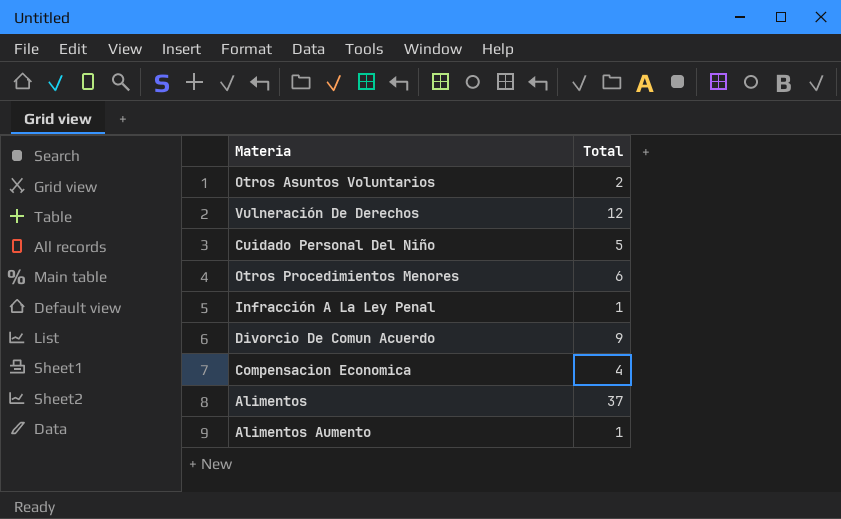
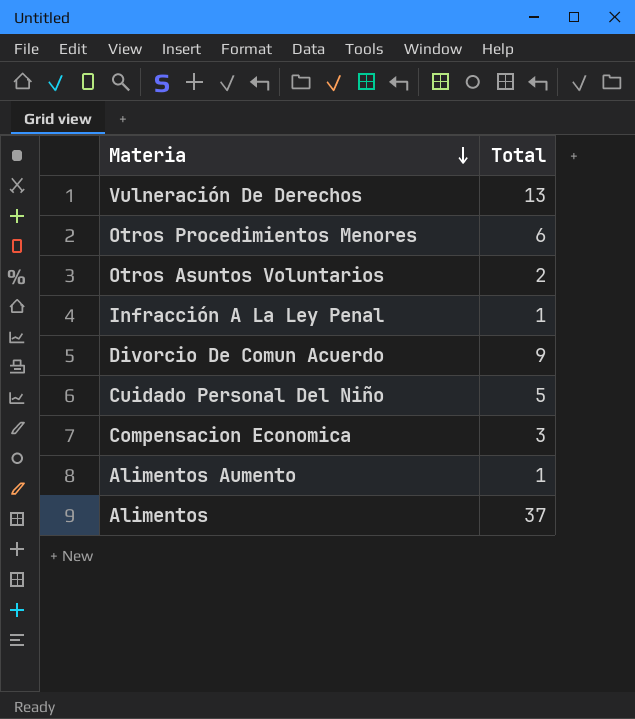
row order: none -> Materia descending
Vulneración De Derechos | Total: 12 -> 13
Compensacion Economica | Total: 4 -> 3

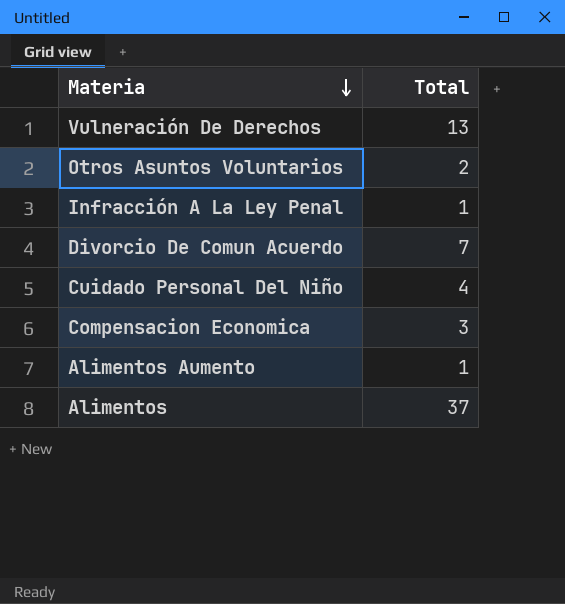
row Otros Procedimientos Menores: 6 -> none
Divorcio De Comun Acuerdo | Total: 9 -> 7
Cuidado Personal Del Niño | Total: 5 -> 4

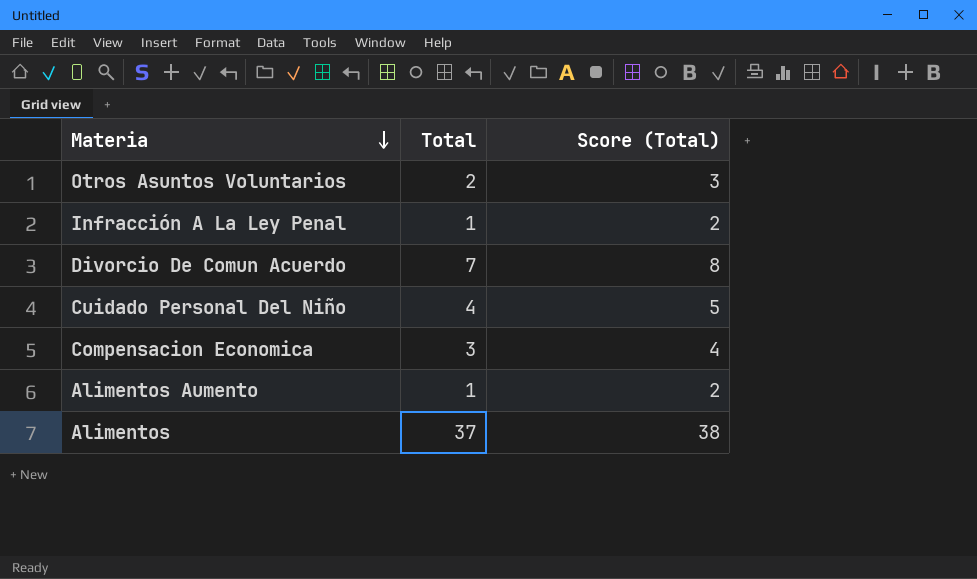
column Score (Total) | formula: none -> [Total] + 1
row Vulneración De Derechos: 13 -> none

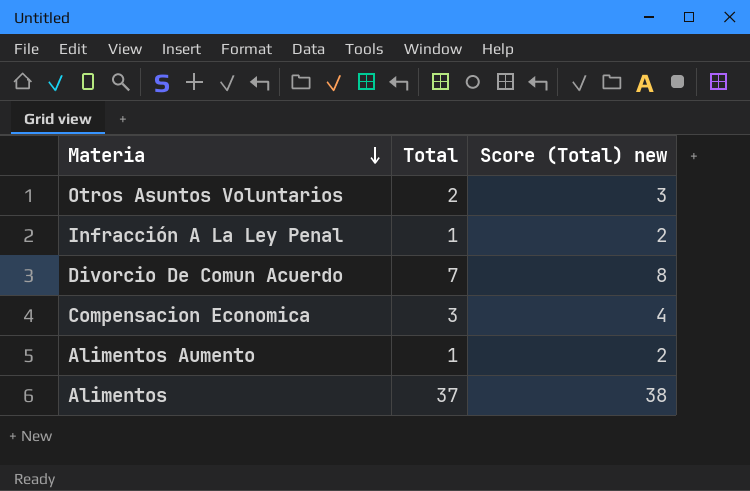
column name: Score (Total) -> Score (Total) new
row Cuidado Personal Del Niño: 4 | 5 -> none

